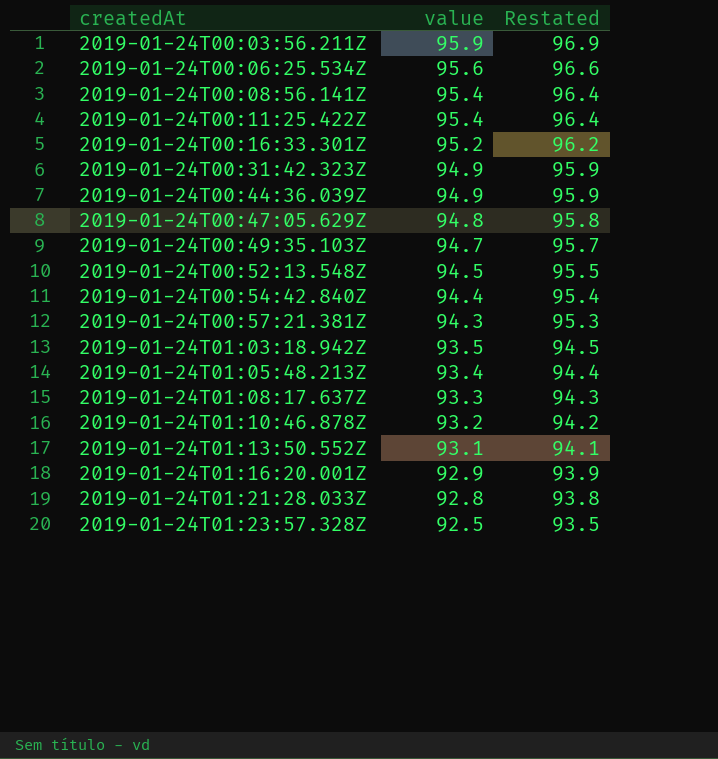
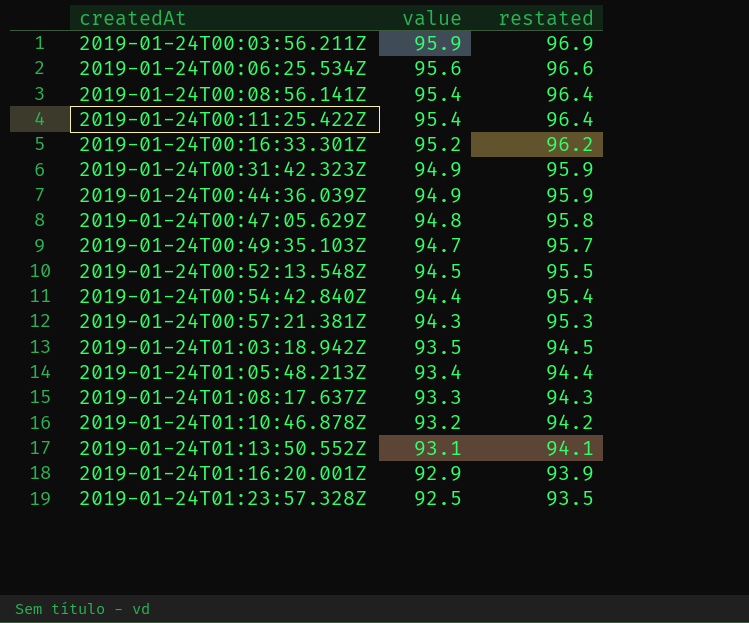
column name: Restated -> restated
row 2019-01-24T01:21:28.033Z: 92.8 | 93.8 -> none

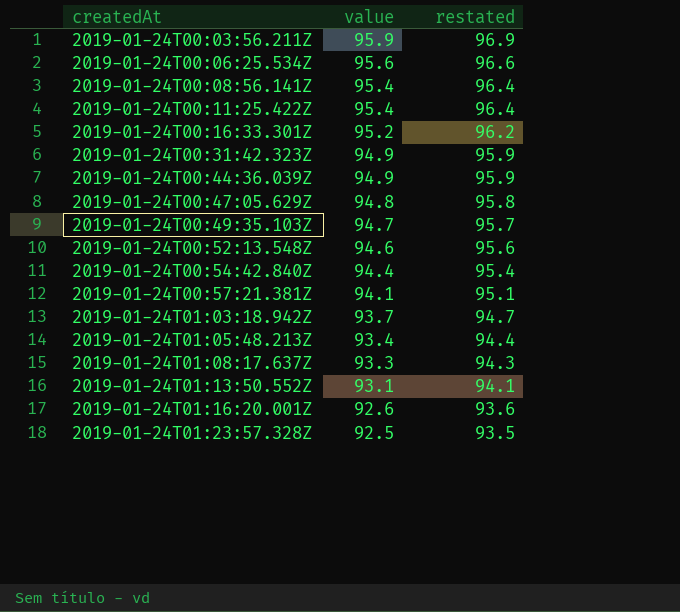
row 2019-01-24T01:10:46.878Z: 93.2 | 94.2 -> none
2019-01-24T00:52:13.548Z | value: 94.5 -> 94.6
2019-01-24T00:52:13.548Z | restated: 95.5 -> 95.6
2019-01-24T00:57:21.381Z | value: 94.3 -> 94.1
2019-01-24T00:57:21.381Z | restated: 95.3 -> 95.1
2019-01-24T01:03:18.942Z | value: 93.5 -> 93.7
2019-01-24T01:03:18.942Z | restated: 94.5 -> 94.7
2019-01-24T01:16:20.001Z | value: 92.9 -> 92.6
2019-01-24T01:16:20.001Z | restated: 93.9 -> 93.6

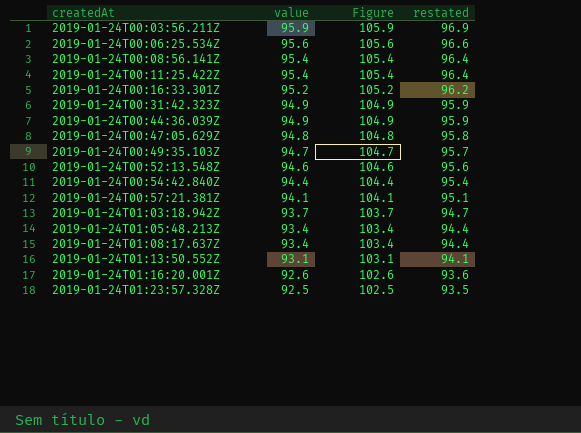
column Figure | formula: none -> [value] + 10
2019-01-24T01:08:17.637Z | value: 93.3 -> 93.4
2019-01-24T01:08:17.637Z | restated: 94.3 -> 94.4

